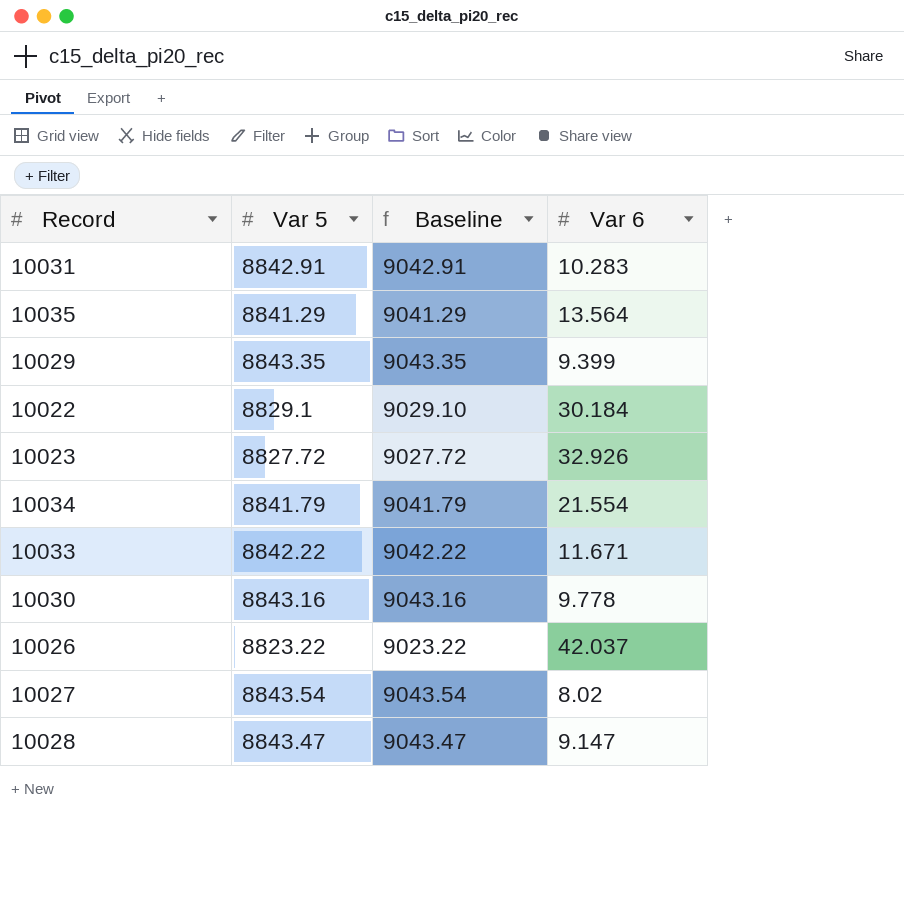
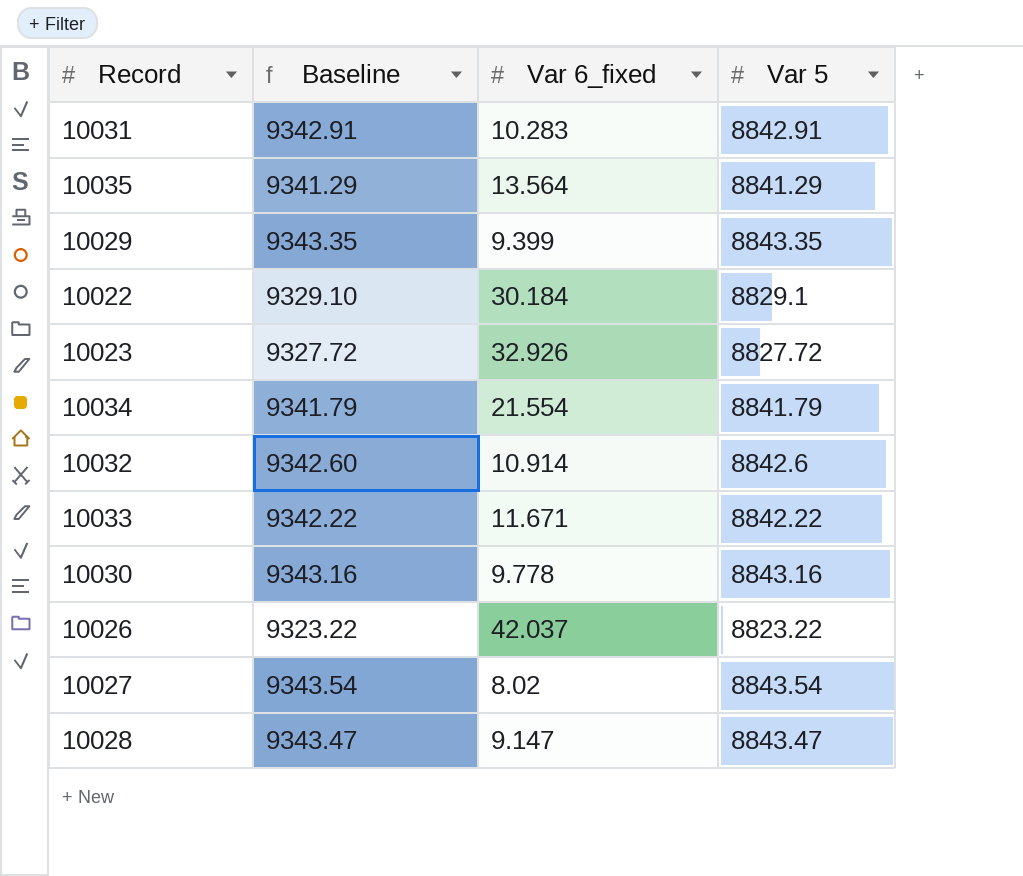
column Baseline | formula: [Var 5] + 200 -> [Var 5] + 500
column name: Var 6 -> Var 6_fixed
column Var 5 | position: 2 -> 4
row 10032: none -> 9342.60 | 10.914 | 8842.6

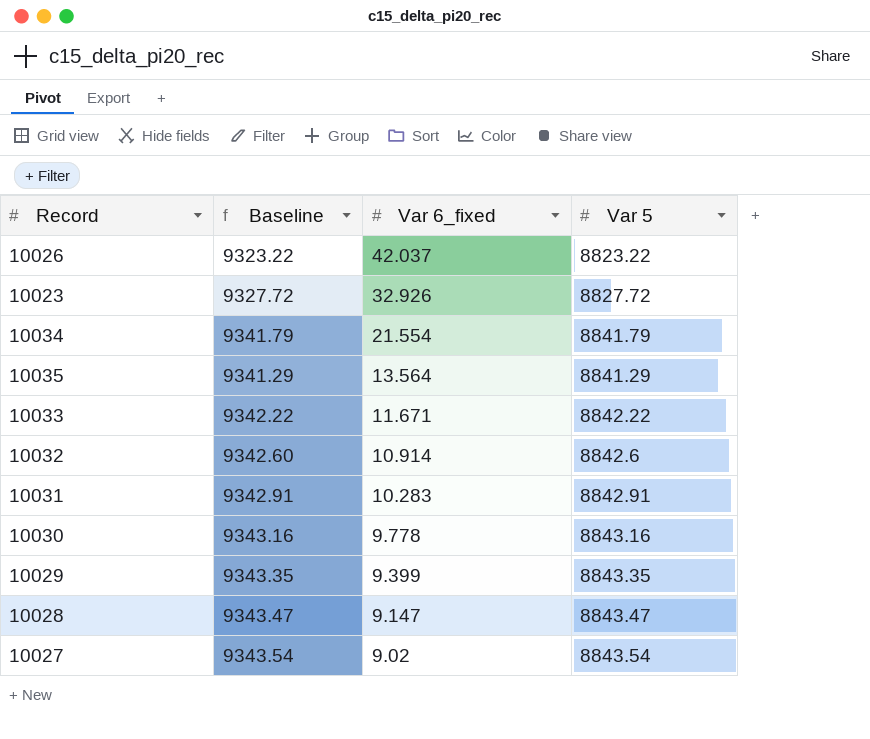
row order: none -> Var 6_fixed descending
row 10022: 9329.10 | 30.184 | 8829.1 -> none
10027 | Var 6_fixed: 8.02 -> 9.02

